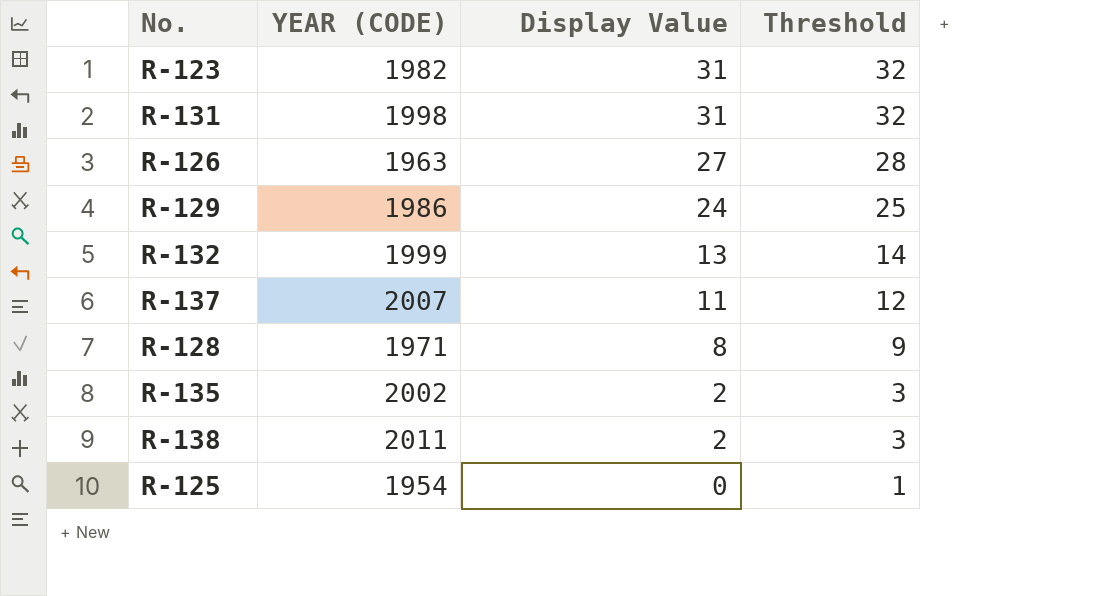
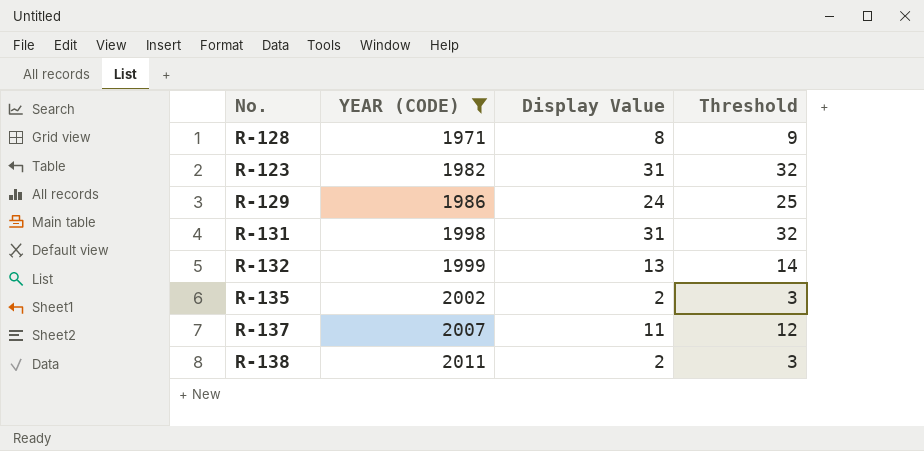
filter: none -> YEAR (CODE) >= 1971
row order: Display Value descending -> YEAR (CODE) ascending

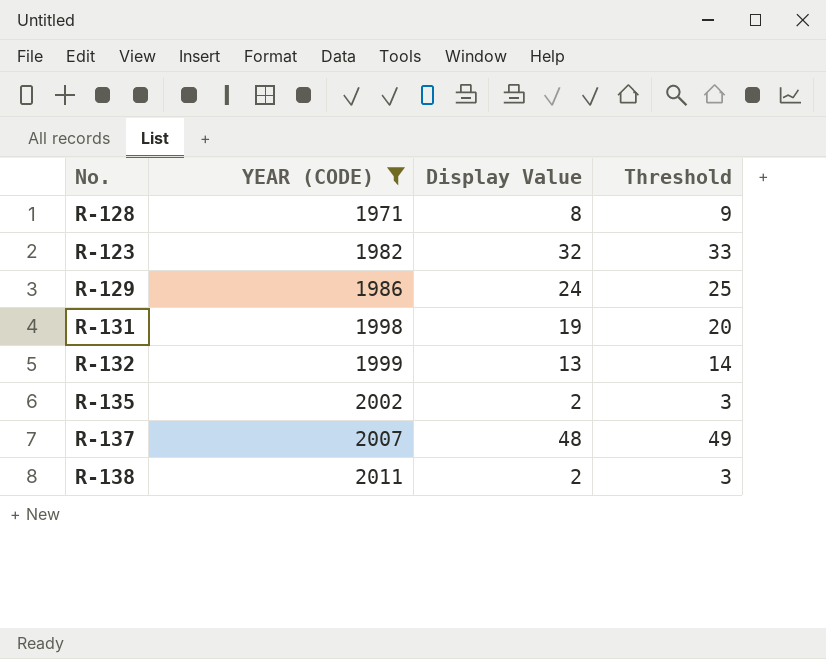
R-123 | Display Value: 31 -> 32
R-123 | Threshold: 32 -> 33
R-131 | Display Value: 31 -> 19
R-131 | Threshold: 32 -> 20
R-137 | Display Value: 11 -> 48
R-137 | Threshold: 12 -> 49

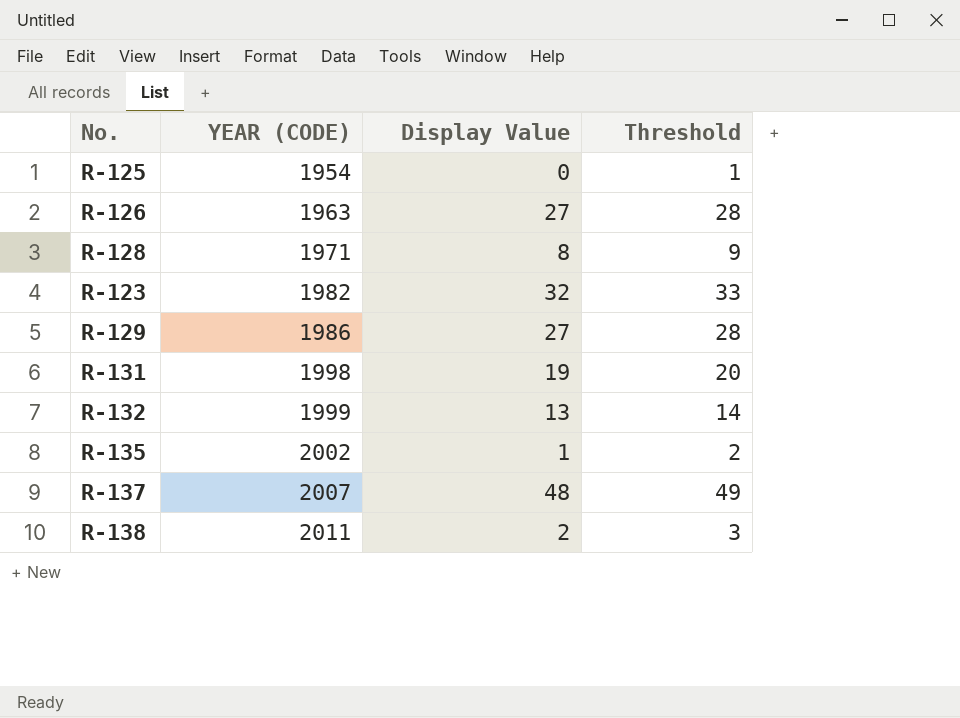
filter: YEAR (CODE) >= 1971 -> none
R-129 | Display Value: 24 -> 27
R-129 | Threshold: 25 -> 28
R-135 | Display Value: 2 -> 1
R-135 | Threshold: 3 -> 2

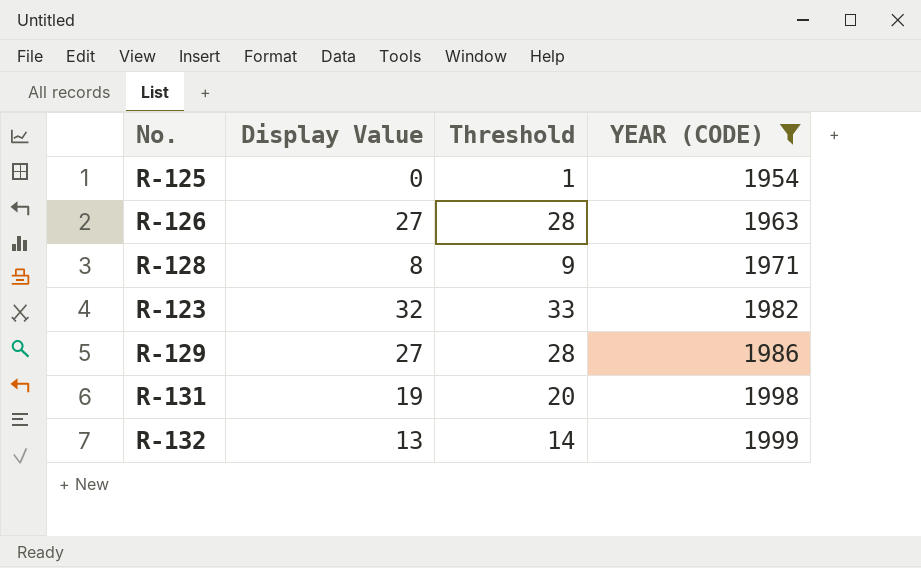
filter: none -> YEAR (CODE) <= 1999
column YEAR (CODE) | position: 2 -> 4

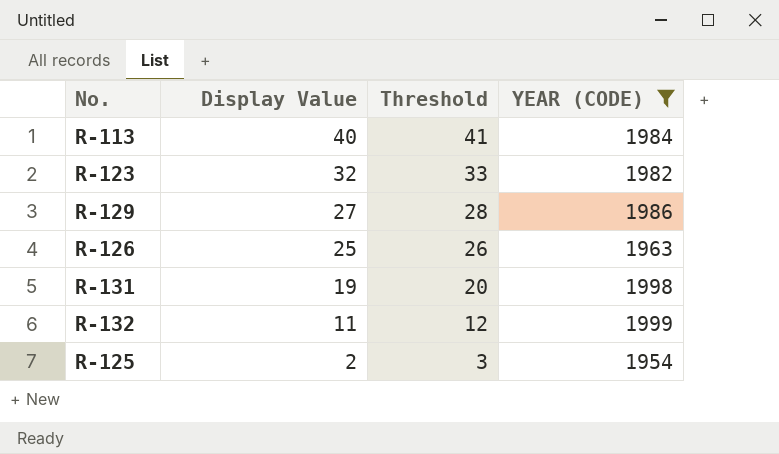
row order: YEAR (CODE) ascending -> Display Value descending
row R-128: 8 | 9 | 1971 -> none
row R-113: none -> 40 | 41 | 1984
R-126 | Display Value: 27 -> 25
R-126 | Threshold: 28 -> 26
R-132 | Display Value: 13 -> 11
R-132 | Threshold: 14 -> 12
R-125 | Display Value: 0 -> 2
R-125 | Threshold: 1 -> 3

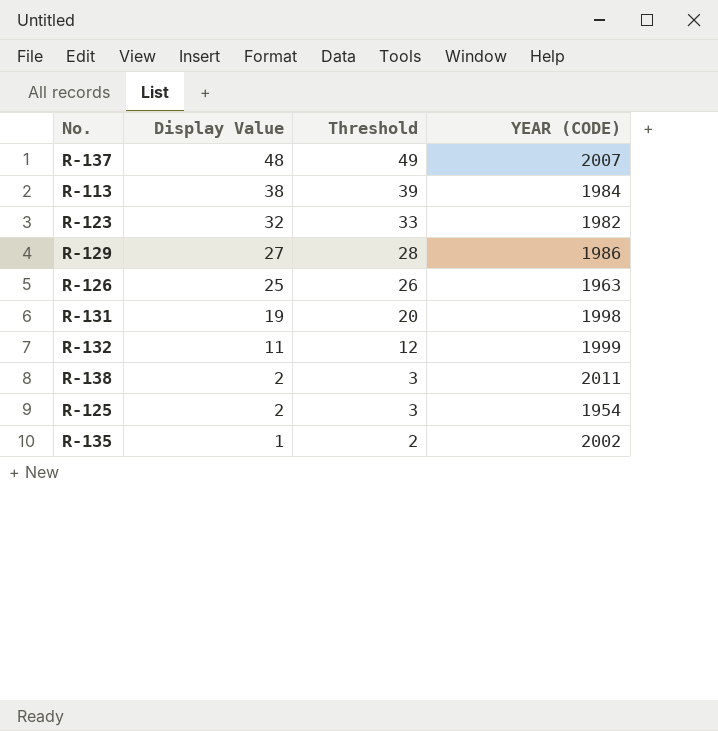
filter: YEAR (CODE) <= 1999 -> none
R-113 | Display Value: 40 -> 38
R-113 | Threshold: 41 -> 39

